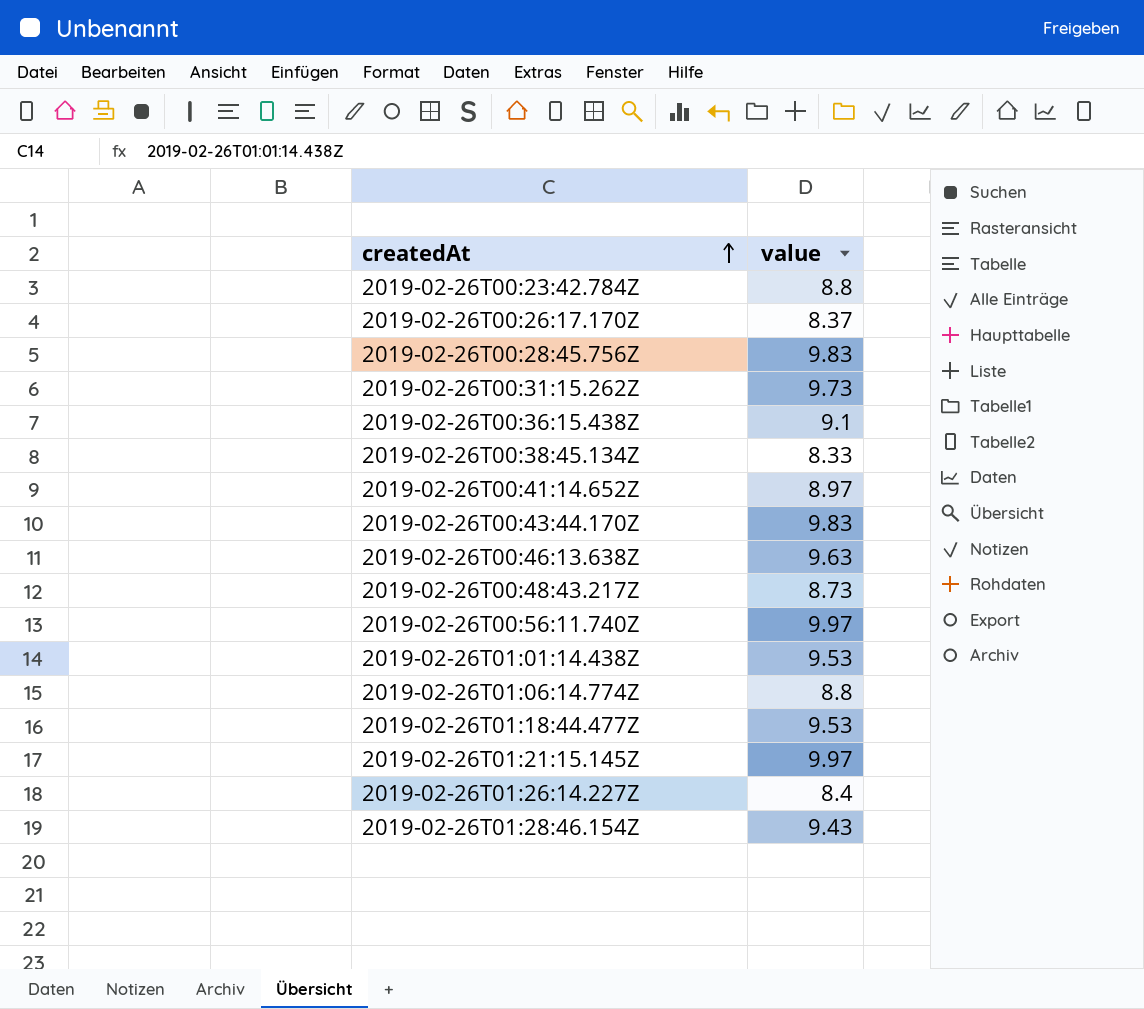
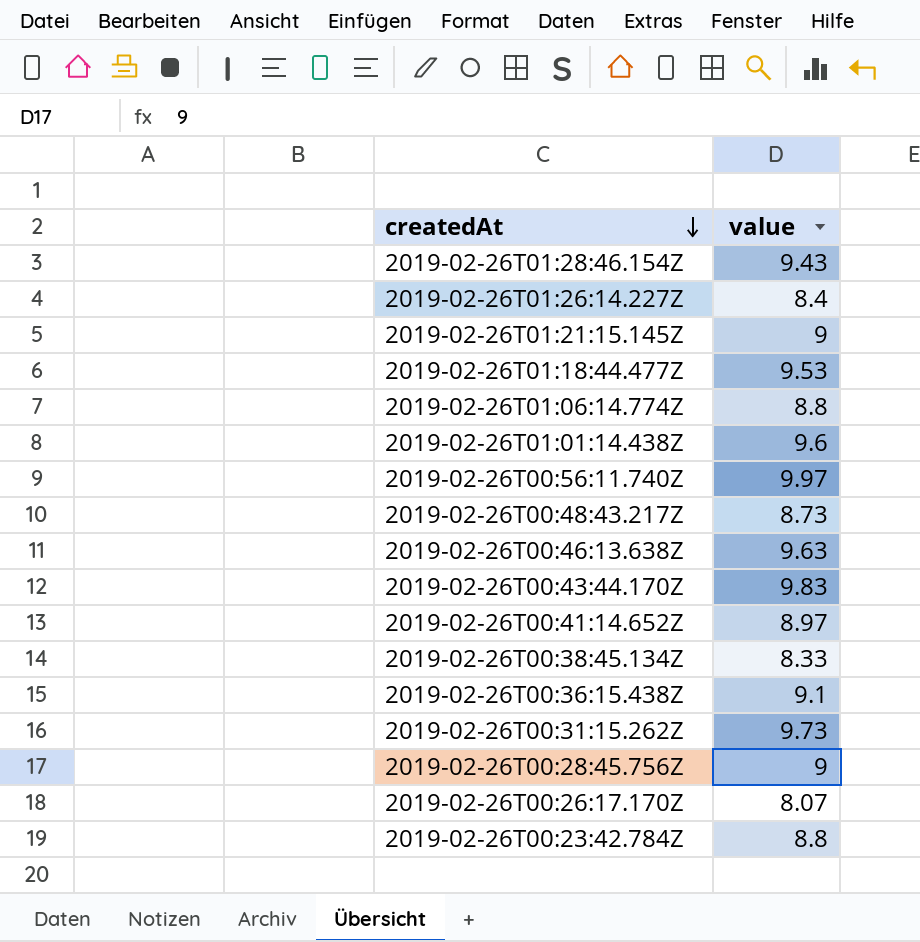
row order: createdAt ascending -> createdAt descending
2019-02-26T01:21:15.145Z | value: 9.97 -> 9
2019-02-26T01:01:14.438Z | value: 9.53 -> 9.6
2019-02-26T00:28:45.756Z | value: 9.83 -> 9
2019-02-26T00:26:17.170Z | value: 8.37 -> 8.07

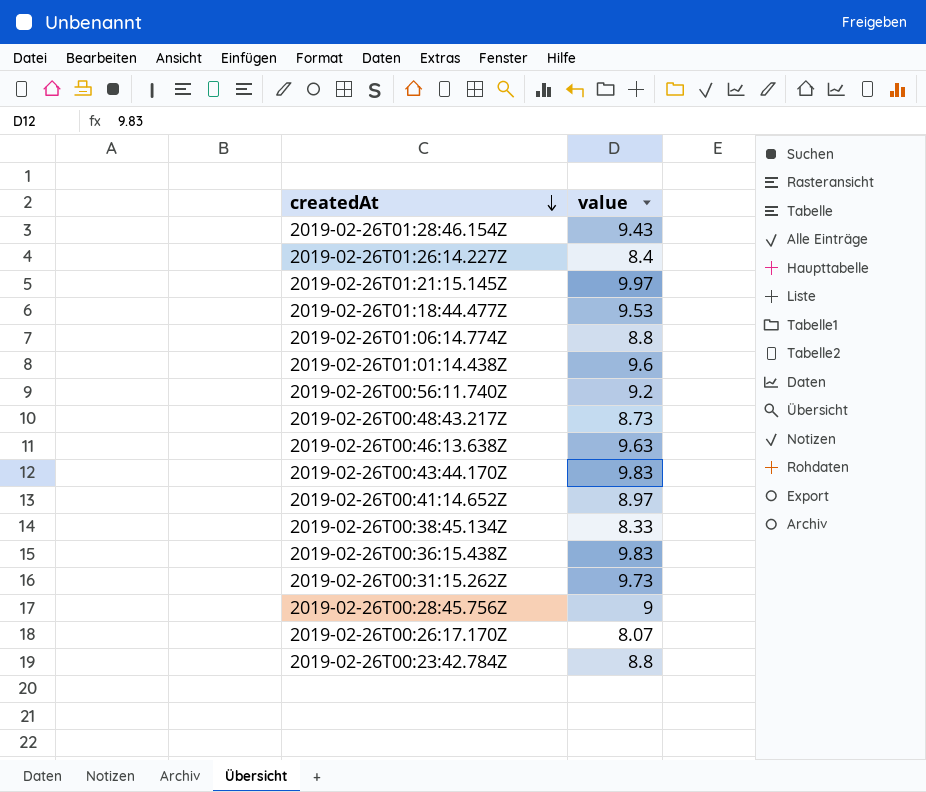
2019-02-26T01:21:15.145Z | value: 9 -> 9.97
2019-02-26T00:56:11.740Z | value: 9.97 -> 9.2
2019-02-26T00:36:15.438Z | value: 9.1 -> 9.83

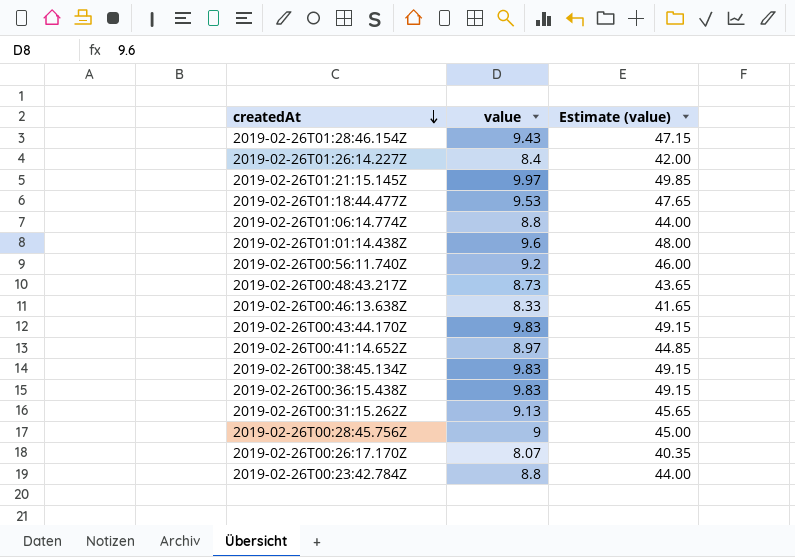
column Estimate (value) | formula: none -> [value] * 5
2019-02-26T00:46:13.638Z | value: 9.63 -> 8.33
2019-02-26T00:38:45.134Z | value: 8.33 -> 9.83
2019-02-26T00:31:15.262Z | value: 9.73 -> 9.13

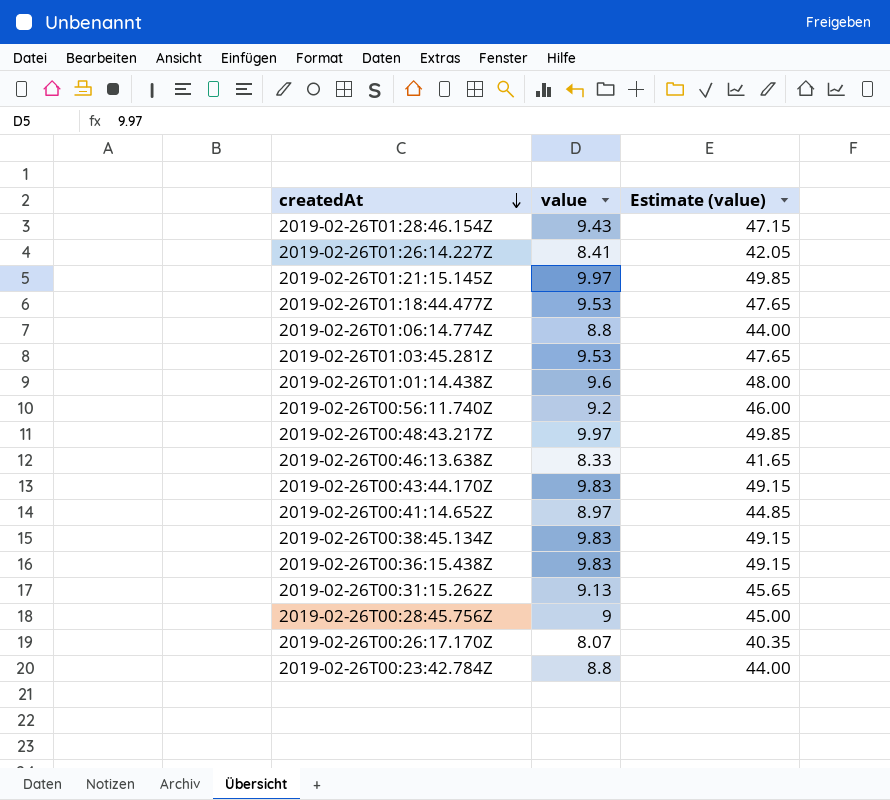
2019-02-26T01:26:14.227Z | value: 8.4 -> 8.41
2019-02-26T01:26:14.227Z | Estimate (value): 42.00 -> 42.05
row 2019-02-26T01:03:45.281Z: none -> 9.53 | 47.65
2019-02-26T00:48:43.217Z | value: 8.73 -> 9.97
2019-02-26T00:48:43.217Z | Estimate (value): 43.65 -> 49.85

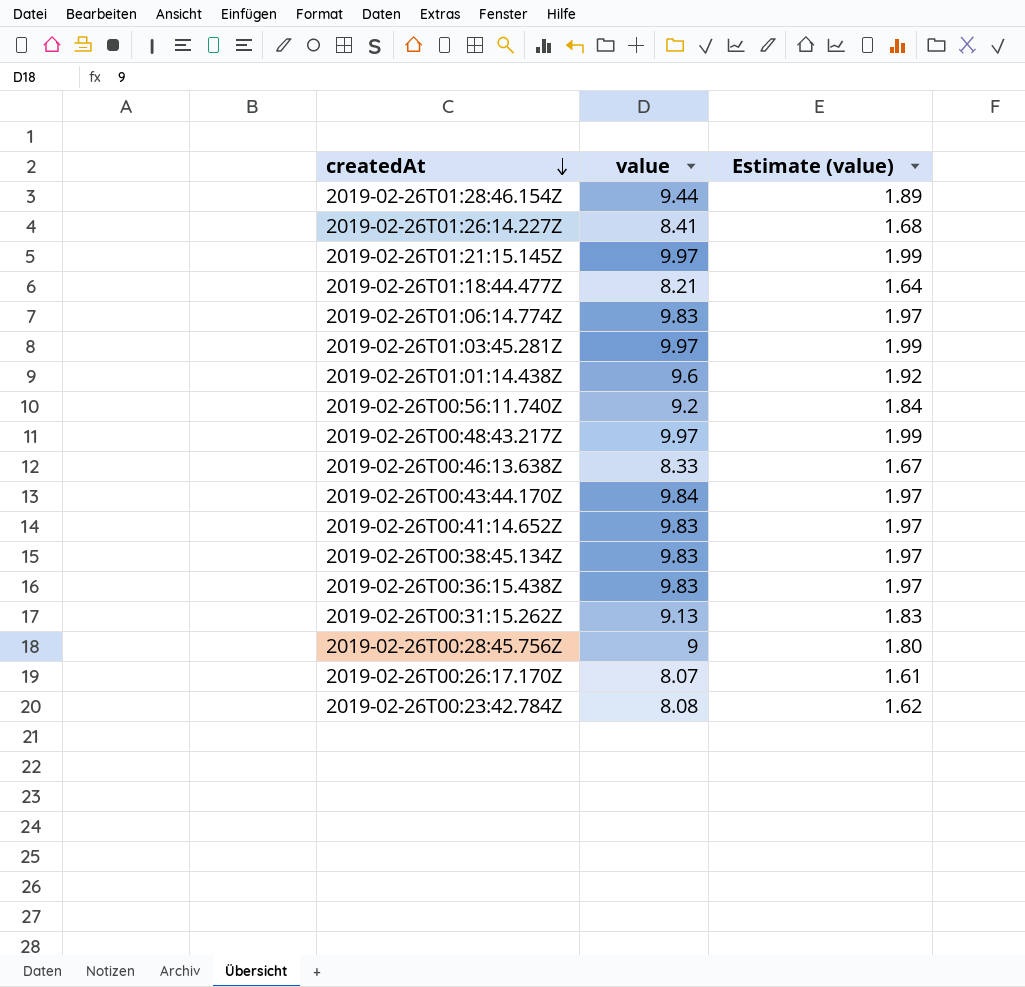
column Estimate (value) | formula: [value] * 5 -> [value] * 0.2
2019-02-26T01:28:46.154Z | value: 9.43 -> 9.44
2019-02-26T01:18:44.477Z | value: 9.53 -> 8.21
2019-02-26T01:06:14.774Z | value: 8.8 -> 9.83
2019-02-26T01:03:45.281Z | value: 9.53 -> 9.97
2019-02-26T00:43:44.170Z | value: 9.83 -> 9.84
2019-02-26T00:41:14.652Z | value: 8.97 -> 9.83
2019-02-26T00:23:42.784Z | value: 8.8 -> 8.08

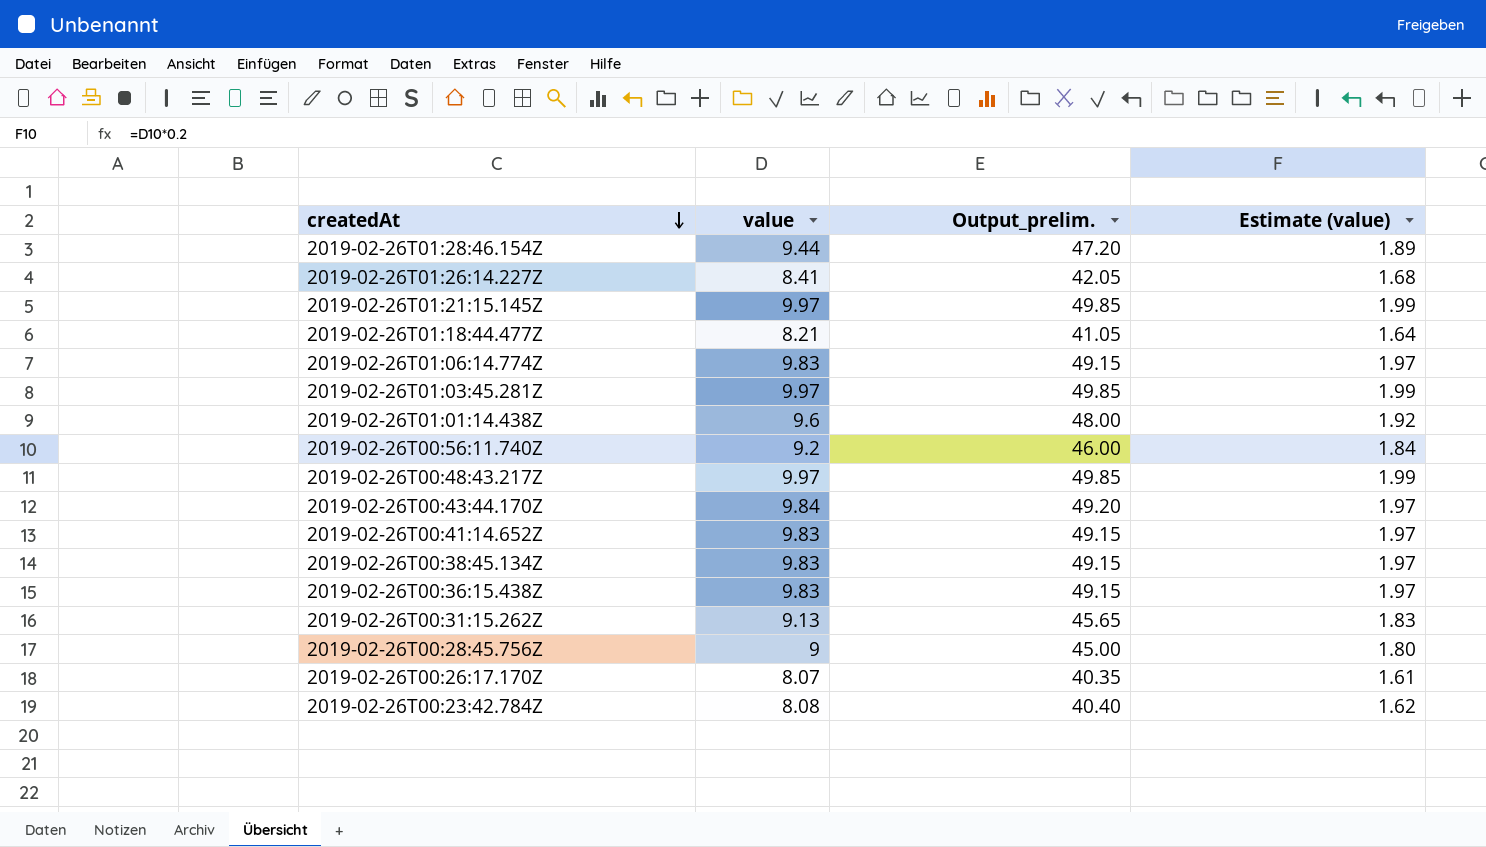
column Output_prelim. | formula: none -> [value] * 5
row 2019-02-26T00:46:13.638Z: 8.33 | 1.67 -> none

